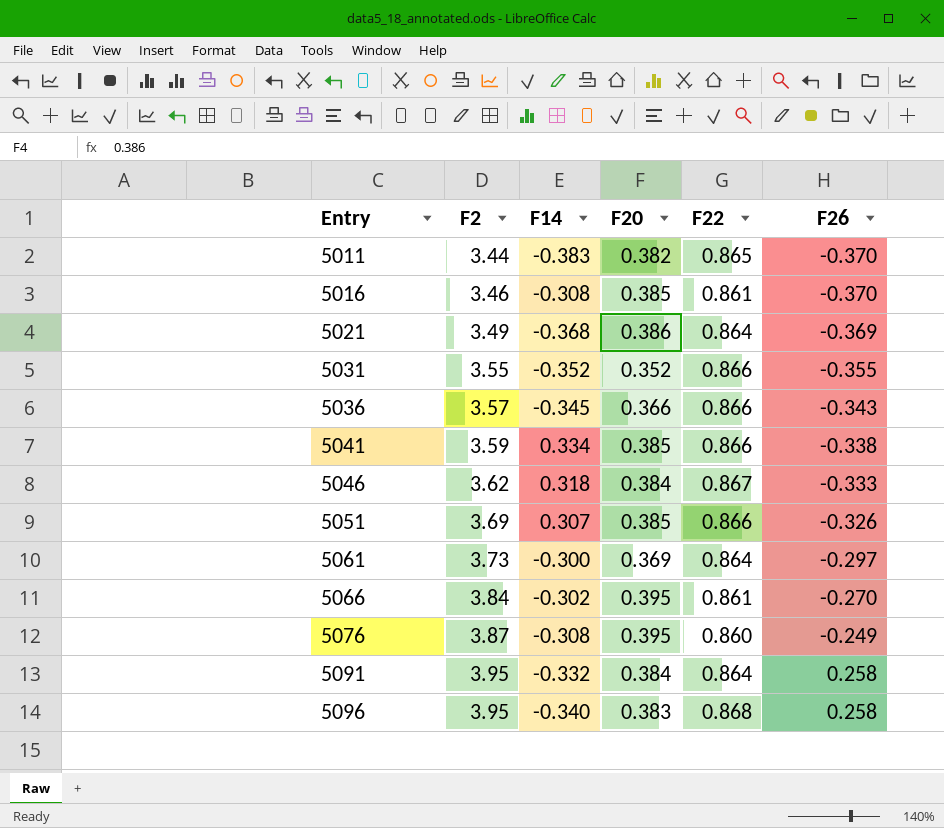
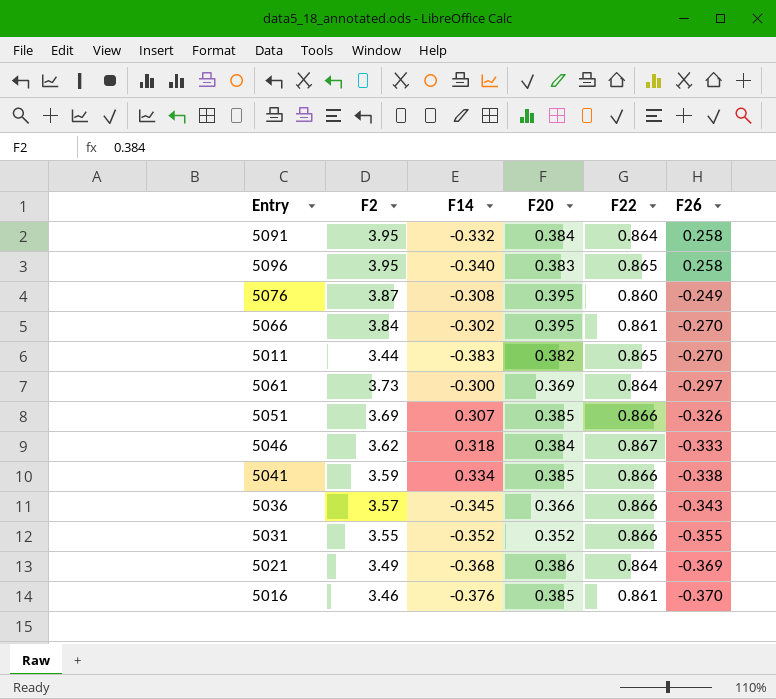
row order: Entry ascending -> F26 descending
5096 | F22: 0.868 -> 0.865
5011 | F26: -0.370 -> -0.270
5016 | F14: -0.308 -> -0.376

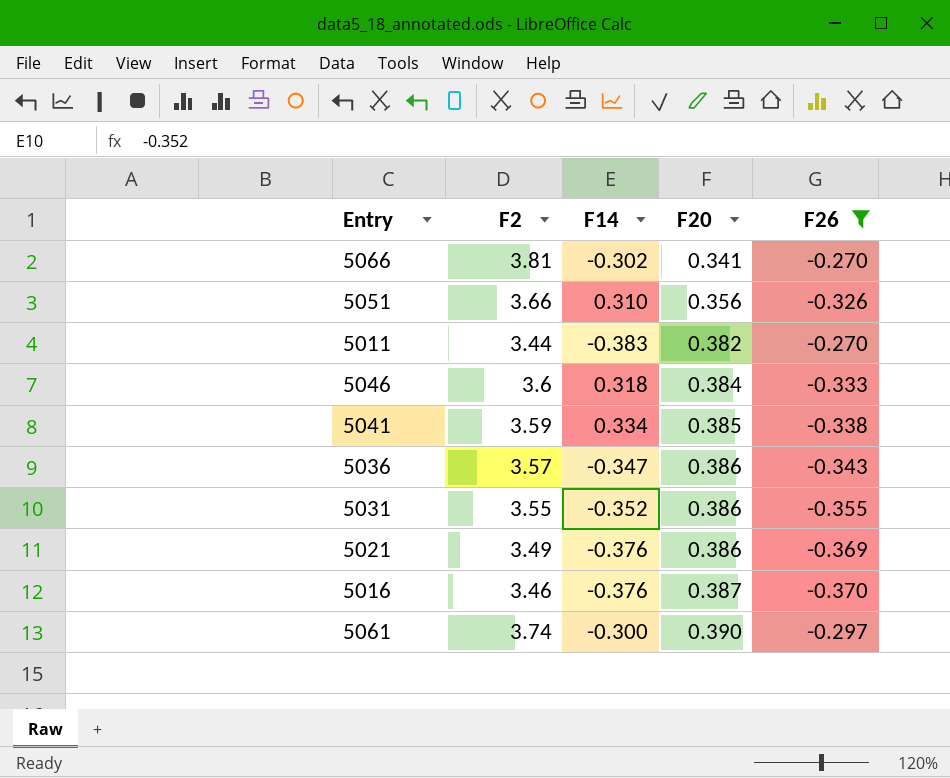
filter: none -> F26 <= -0.270
row order: F26 descending -> F20 ascending
column F22 | position: 5 -> none
5066 | F2: 3.84 -> 3.81
5066 | F20: 0.395 -> 0.341
5051 | F2: 3.69 -> 3.66
5051 | F14: 0.307 -> 0.310
5051 | F20: 0.385 -> 0.356
5046 | F2: 3.62 -> 3.6
5036 | F14: -0.345 -> -0.347
5036 | F20: 0.366 -> 0.386
5031 | F20: 0.352 -> 0.386
5021 | F14: -0.368 -> -0.376
5016 | F20: 0.385 -> 0.387
5061 | F2: 3.73 -> 3.74
5061 | F20: 0.369 -> 0.390

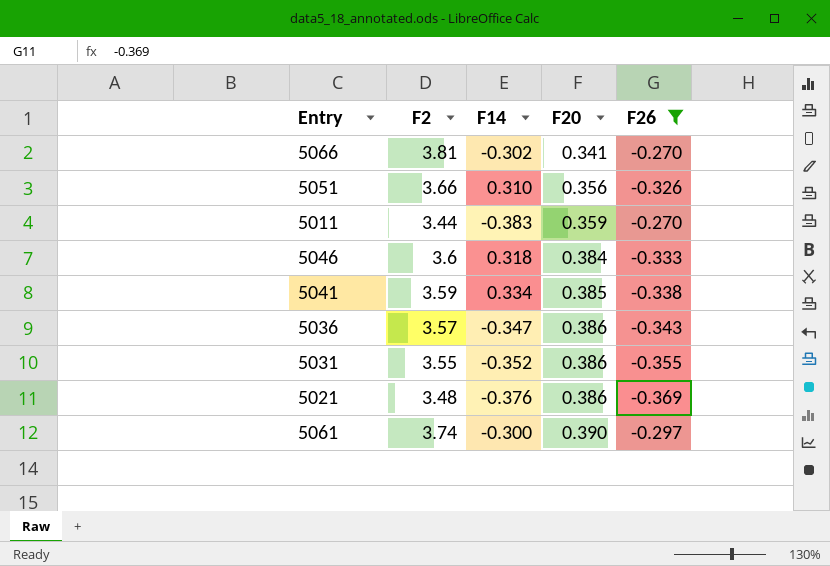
row 5016: 3.46 | -0.376 | 0.387 | -0.370 -> none
5011 | F20: 0.382 -> 0.359
5021 | F2: 3.49 -> 3.48

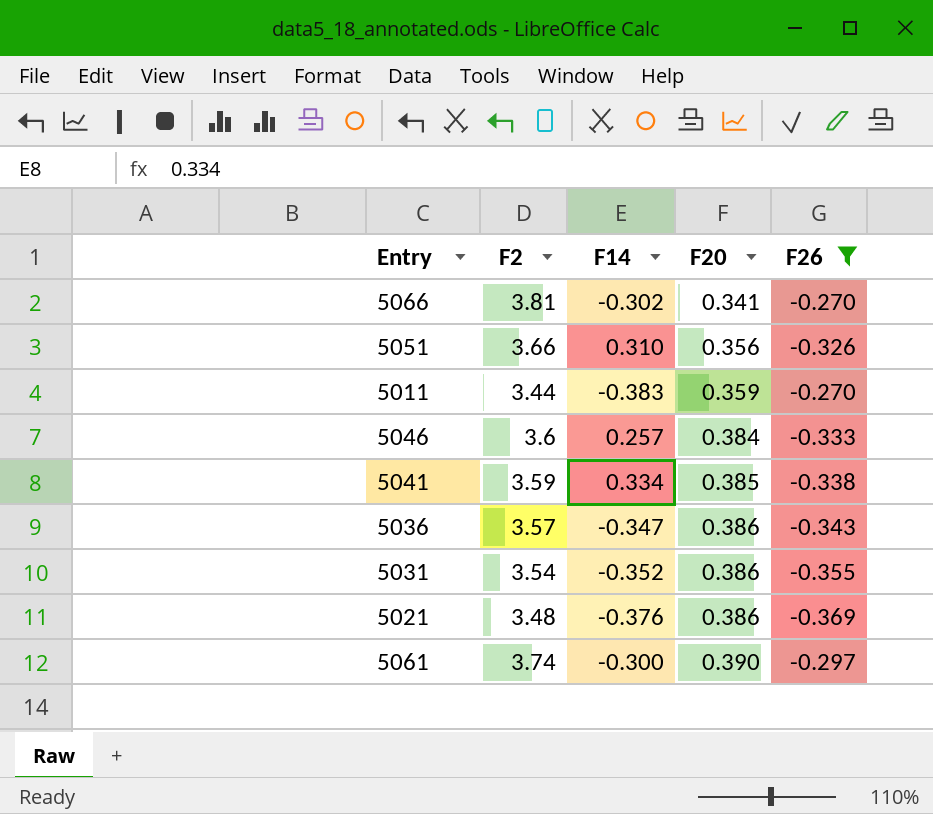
5046 | F14: 0.318 -> 0.257
5031 | F2: 3.55 -> 3.54

